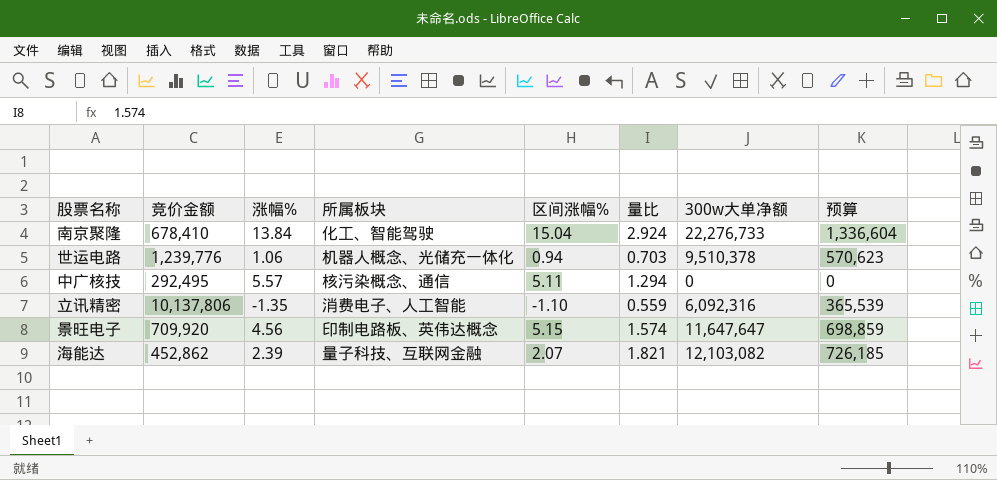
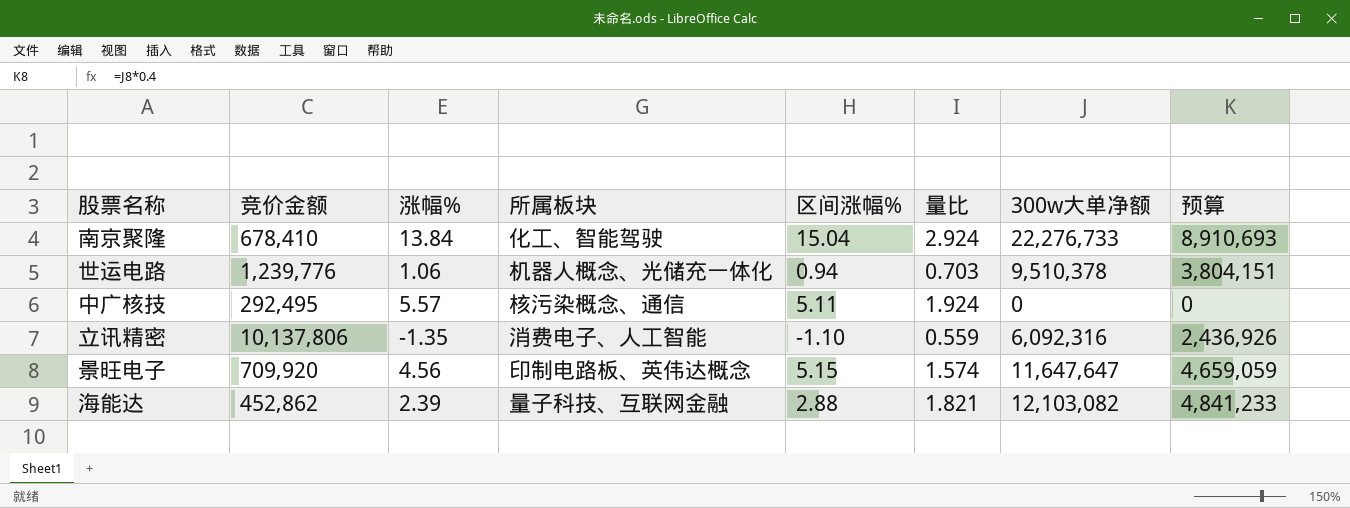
column 预算 | formula: [300w大单净额] * 0.06 -> [300w大单净额] * 0.4
中广核技 | 量比: 1.294 -> 1.924
海能达 | 区间涨幅%: 2.07 -> 2.88

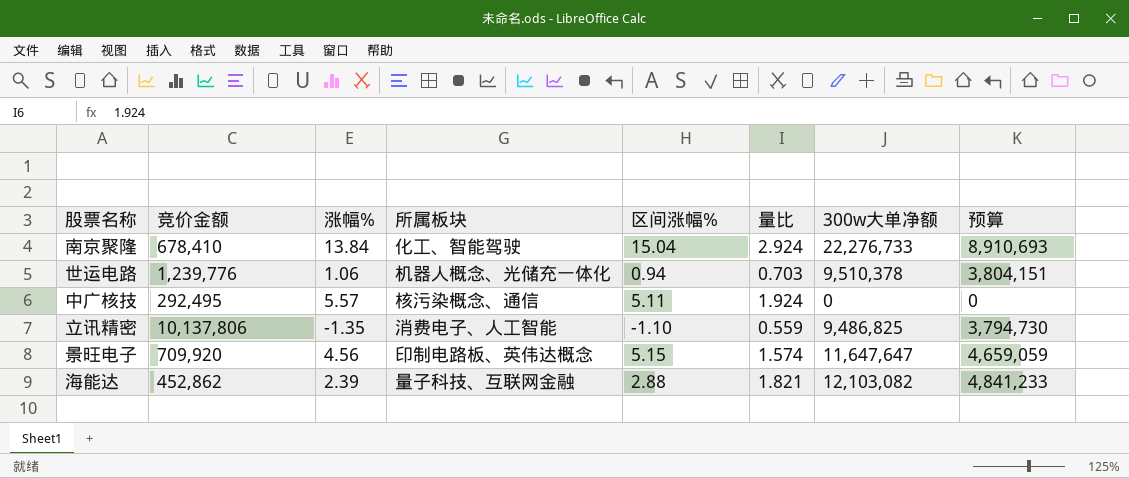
立讯精密 | 300w大单净额: 6,092,316 -> 9,486,825
立讯精密 | 预算: 2,436,926 -> 3,794,730

